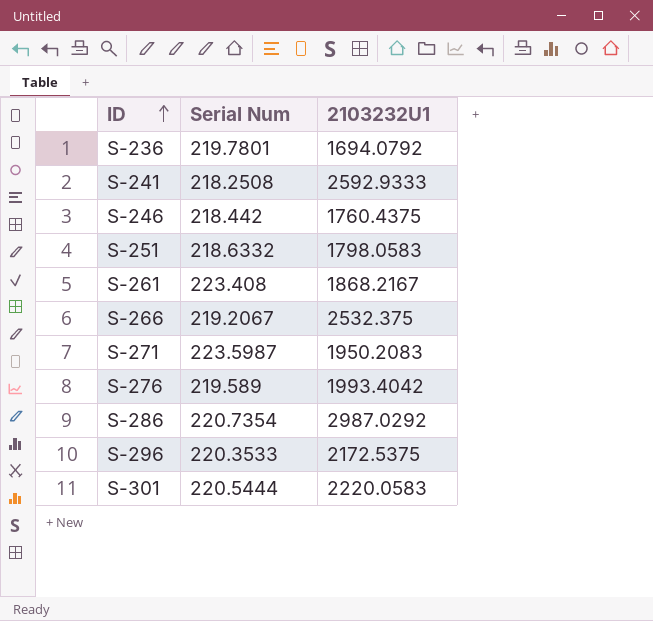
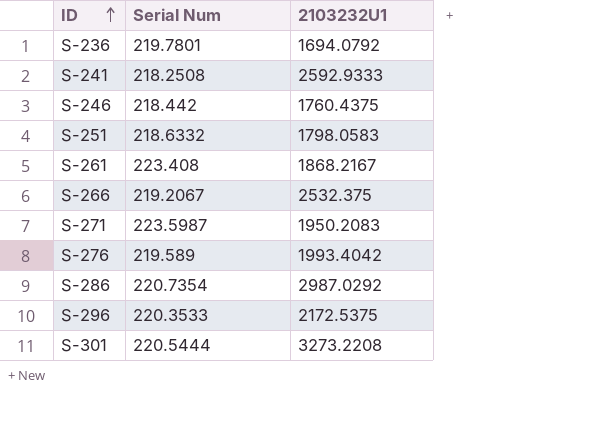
S-301 | 2103232U1: 2220.0583 -> 3273.2208

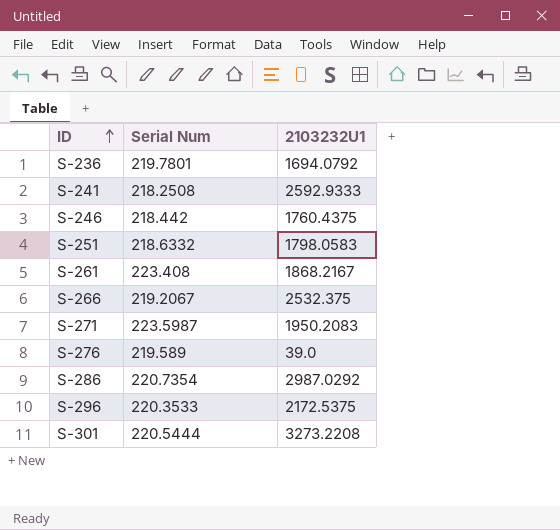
S-276 | 2103232U1: 1993.4042 -> 39.0

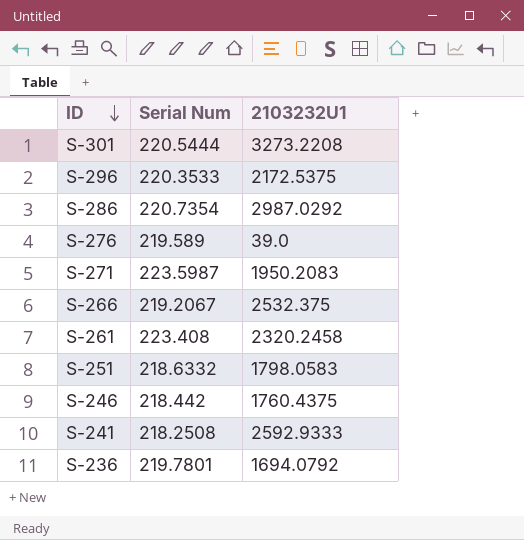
row order: ID ascending -> ID descending
S-261 | 2103232U1: 1868.2167 -> 2320.2458

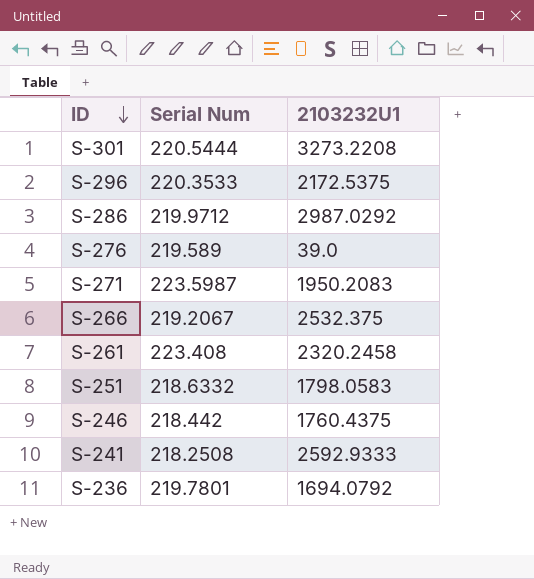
S-286 | Serial Num: 220.7354 -> 219.9712

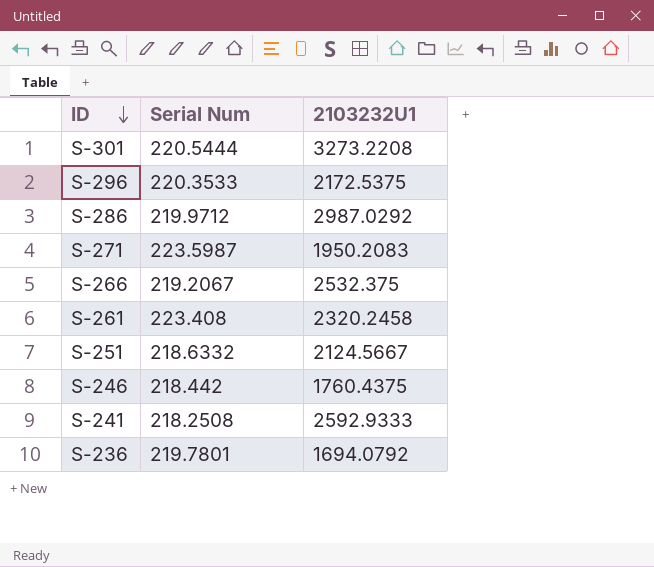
row S-276: 219.589 | 39.0 -> none
S-251 | 2103232U1: 1798.0583 -> 2124.5667

